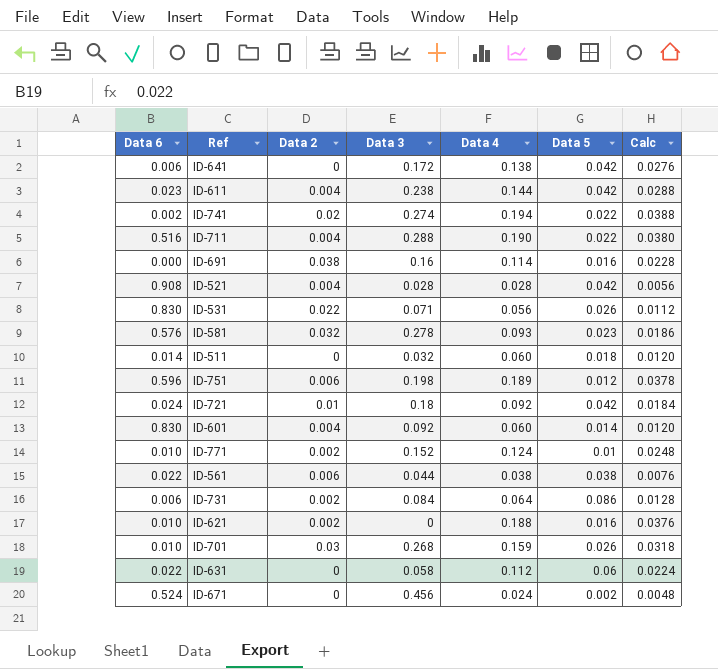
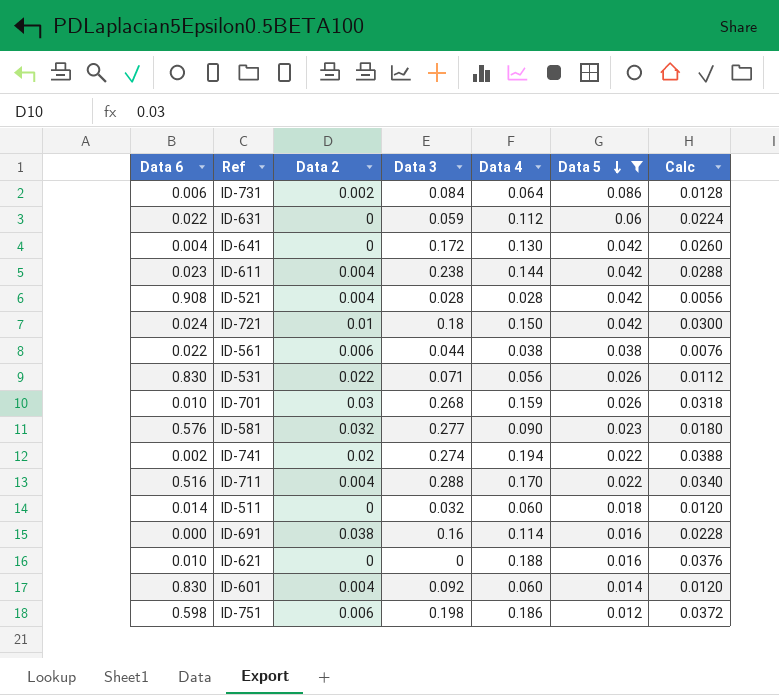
filter: none -> Data 5 >= 0.012
row order: none -> Data 5 descending
ID-631 | Data 3: 0.058 -> 0.059
ID-641 | Data 6: 0.006 -> 0.004
ID-641 | Data 4: 0.138 -> 0.130
ID-641 | Calc: 0.0276 -> 0.0260
ID-721 | Data 4: 0.092 -> 0.150
ID-721 | Calc: 0.0184 -> 0.0300
ID-581 | Data 3: 0.278 -> 0.277
ID-581 | Data 4: 0.093 -> 0.090
ID-581 | Calc: 0.0186 -> 0.0180
ID-711 | Data 4: 0.190 -> 0.170
ID-711 | Calc: 0.0380 -> 0.0340
ID-621 | Data 2: 0.002 -> 0
ID-751 | Data 6: 0.596 -> 0.598
ID-751 | Data 4: 0.189 -> 0.186
ID-751 | Calc: 0.0378 -> 0.0372

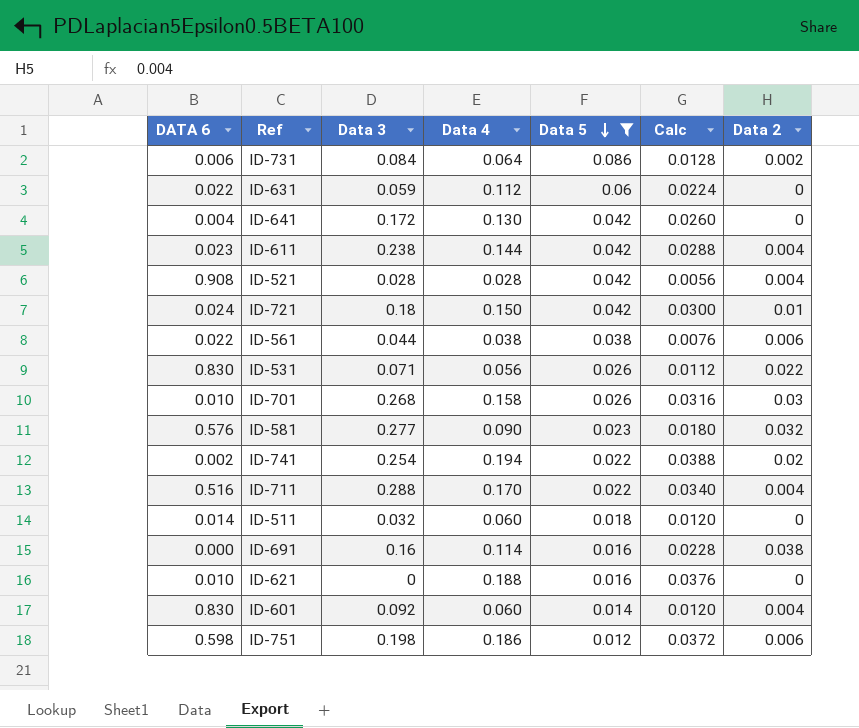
column name: Data 6 -> DATA 6
column Data 2 | position: 3 -> 7
ID-701 | Data 4: 0.159 -> 0.158
ID-701 | Calc: 0.0318 -> 0.0316
ID-741 | Data 3: 0.274 -> 0.254

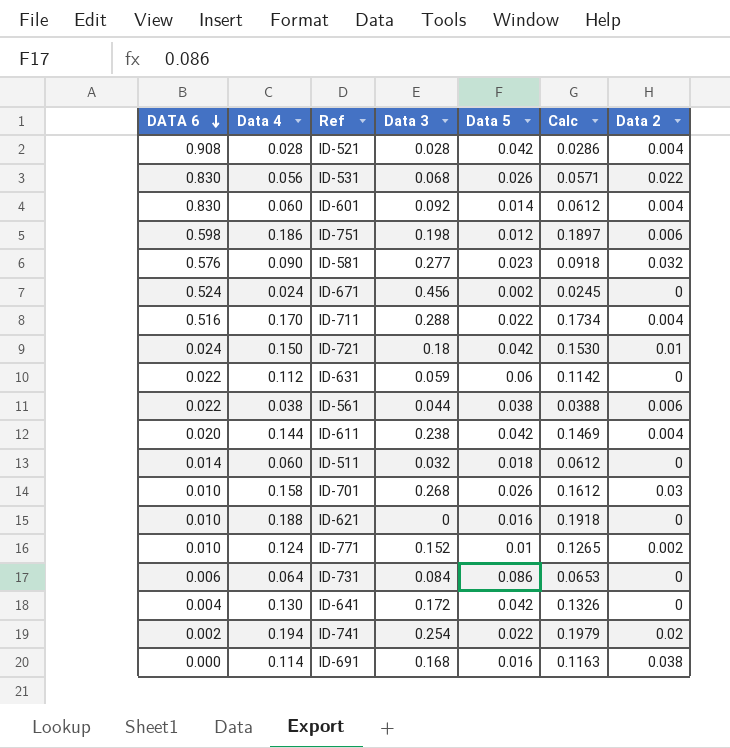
filter: Data 5 >= 0.012 -> none
row order: Data 5 descending -> DATA 6 descending
column Data 4 | position: 4 -> 2
column Calc | formula: [Data 4] * 0.2 -> [Data 4] * 1.02
ID-531 | Data 3: 0.071 -> 0.068
ID-611 | DATA 6: 0.023 -> 0.020
ID-731 | Data 2: 0.002 -> 0
ID-691 | Data 3: 0.16 -> 0.168

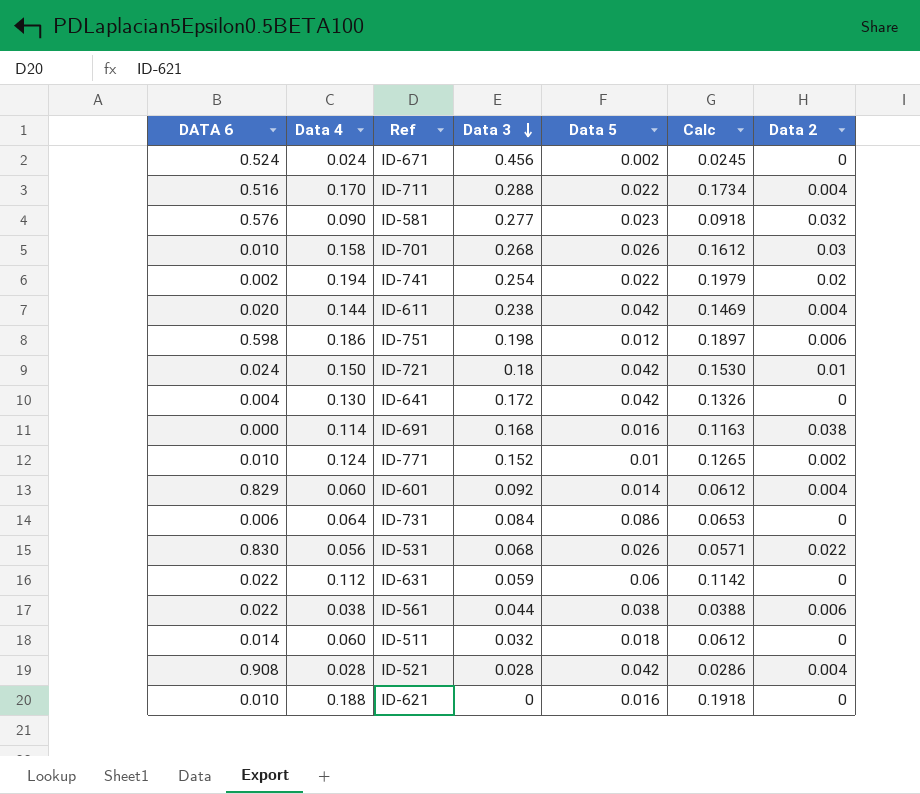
row order: DATA 6 descending -> Data 3 descending
ID-601 | DATA 6: 0.830 -> 0.829

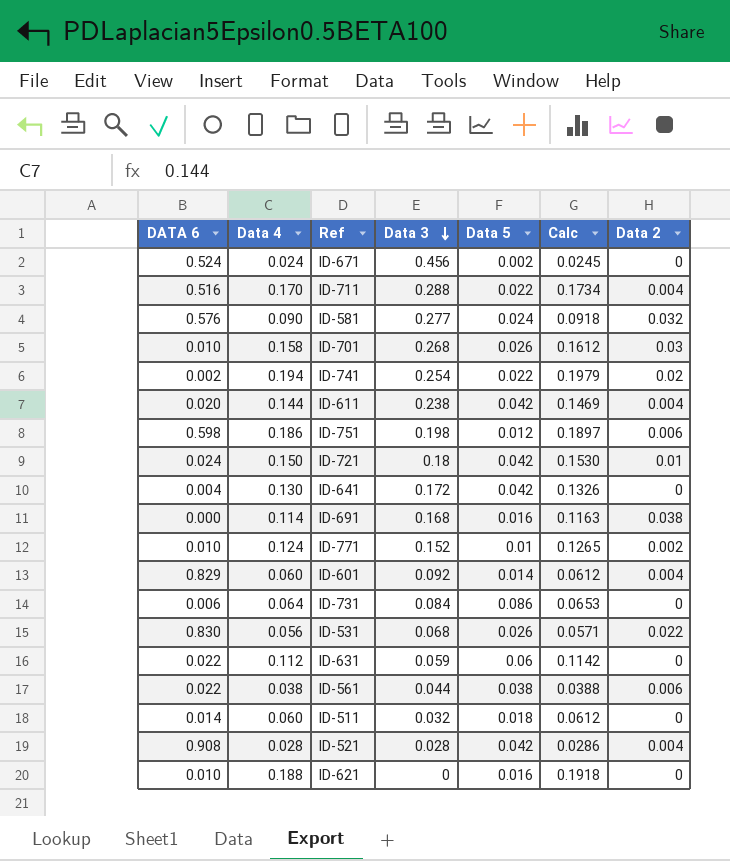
ID-581 | Data 5: 0.023 -> 0.024

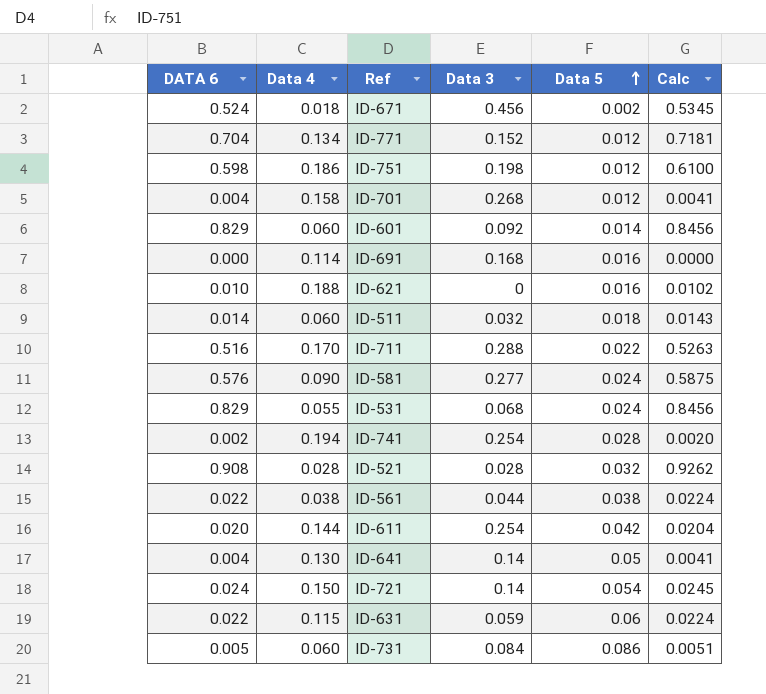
row order: Data 3 descending -> Data 5 ascending
column Data 2 | position: 7 -> none
column Calc | formula: [Data 4] * 1.02 -> [DATA 6] * 1.02
ID-671 | Data 4: 0.024 -> 0.018
ID-771 | DATA 6: 0.010 -> 0.704
ID-771 | Data 4: 0.124 -> 0.134
ID-771 | Data 5: 0.01 -> 0.012
ID-701 | DATA 6: 0.010 -> 0.004
ID-701 | Data 5: 0.026 -> 0.012
ID-531 | DATA 6: 0.830 -> 0.829
ID-531 | Data 4: 0.056 -> 0.055
ID-531 | Data 5: 0.026 -> 0.024
ID-741 | Data 5: 0.022 -> 0.028
ID-521 | Data 5: 0.042 -> 0.032
ID-611 | Data 3: 0.238 -> 0.254
ID-641 | Data 3: 0.172 -> 0.14
ID-641 | Data 5: 0.042 -> 0.05
ID-721 | Data 3: 0.18 -> 0.14
ID-721 | Data 5: 0.042 -> 0.054
ID-631 | Data 4: 0.112 -> 0.115
ID-731 | DATA 6: 0.006 -> 0.005
ID-731 | Data 4: 0.064 -> 0.060

